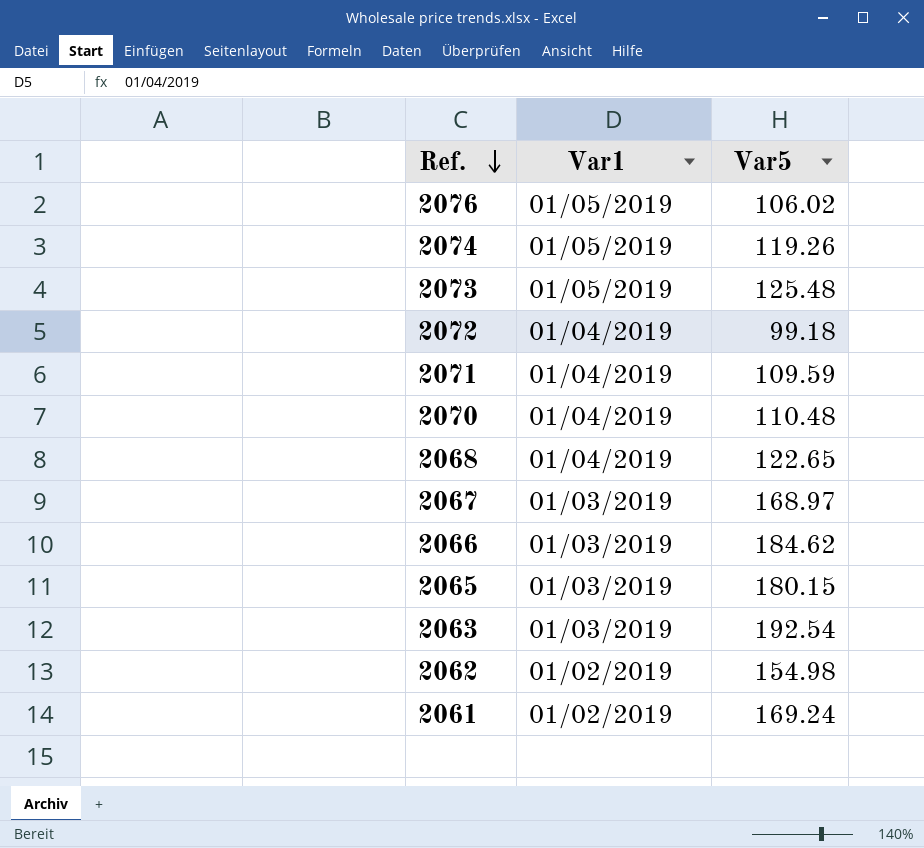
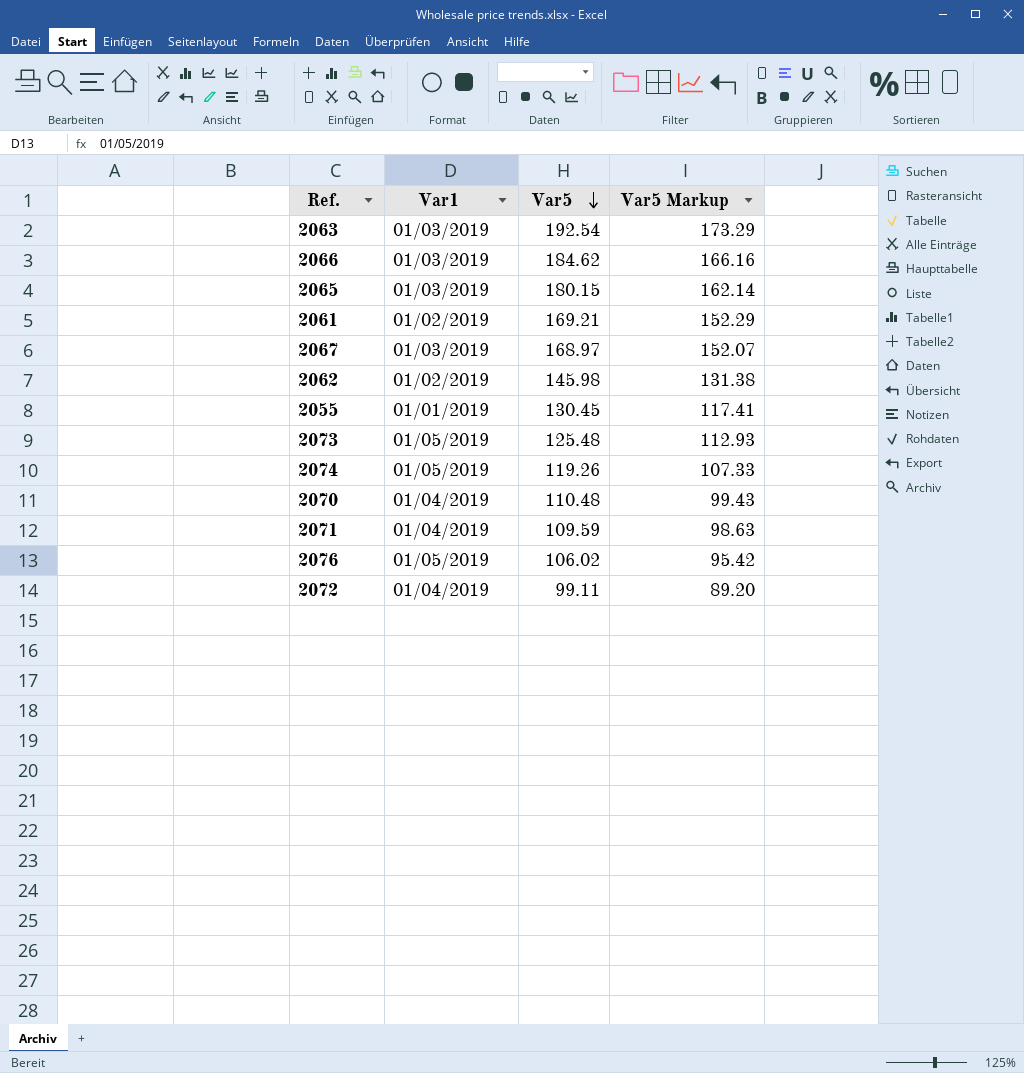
row order: Ref. descending -> Var5 descending
column Var5 Markup | formula: none -> [Var5] * 0.9
row 2068: 01/04/2019 | 122.65 -> none
2061 | Var5: 169.24 -> 169.21
2062 | Var5: 154.98 -> 145.98
row 2055: none -> 01/01/2019 | 130.45 | 117.41
2072 | Var5: 99.18 -> 99.11

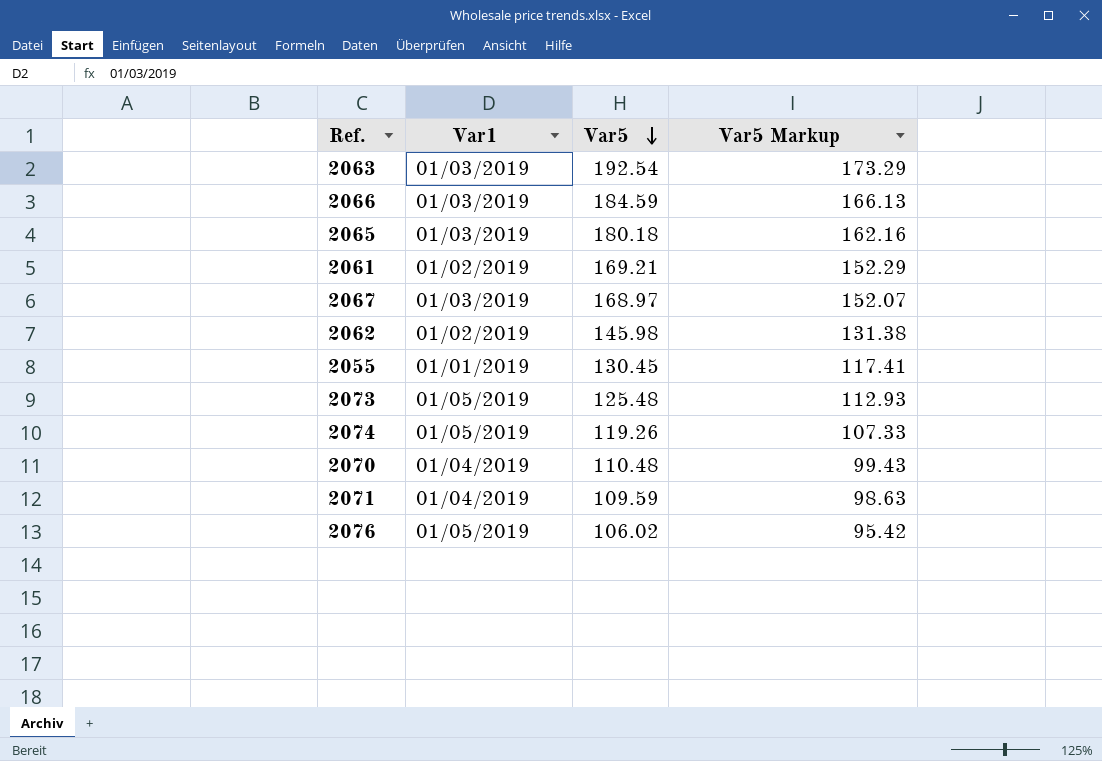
row 2072: 01/04/2019 | 99.11 | 89.20 -> none
2066 | Var5: 184.62 -> 184.59
2066 | Var5 Markup: 166.16 -> 166.13
2065 | Var5: 180.15 -> 180.18
2065 | Var5 Markup: 162.14 -> 162.16

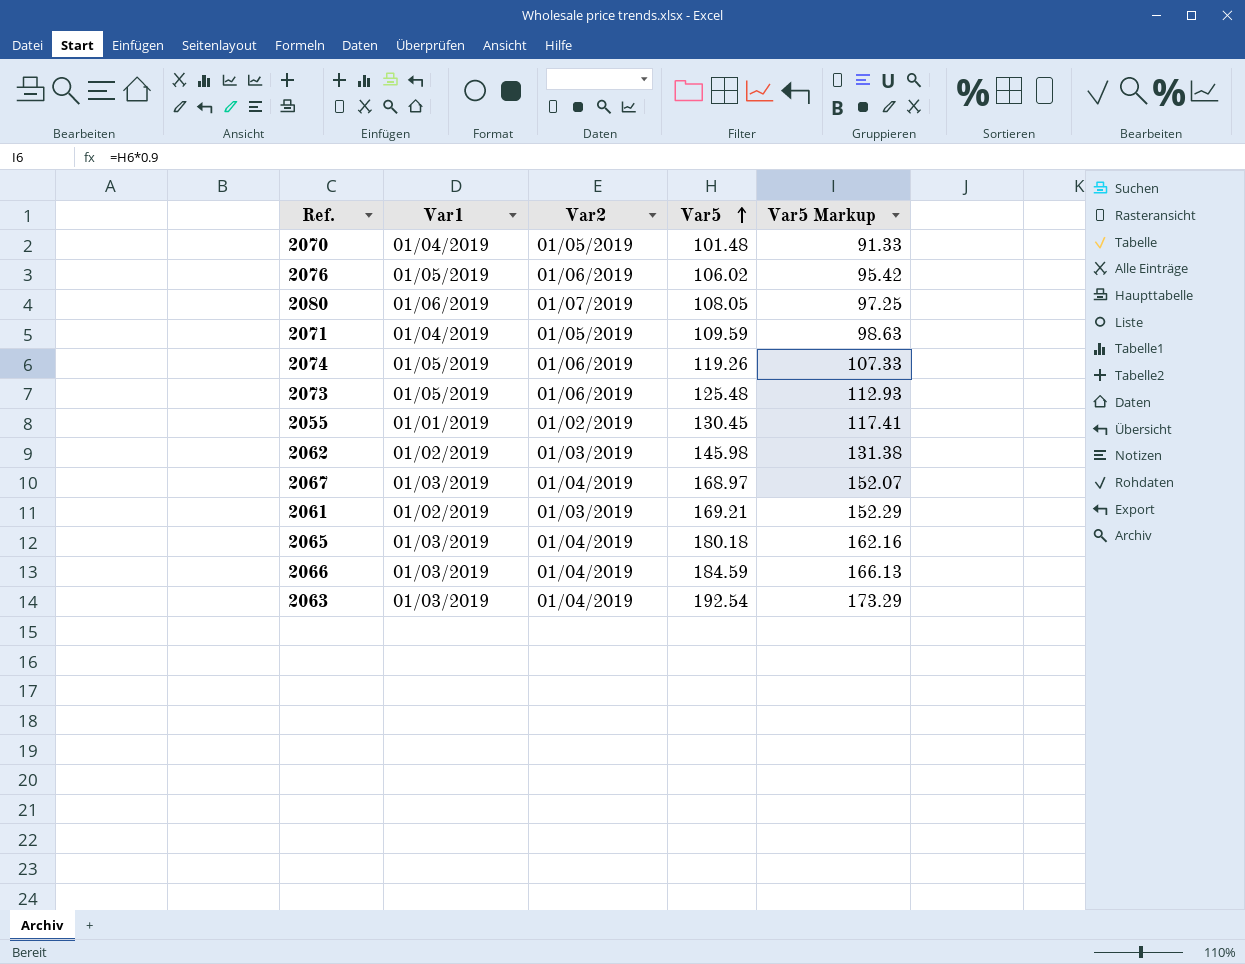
row order: Var5 descending -> Var5 ascending
column Var2 | position: none -> 3
2070 | Var5: 110.48 -> 101.48
2070 | Var5 Markup: 99.43 -> 91.33
row 2080: none -> 01/06/2019 | 01/07/2019 | 108.05 | 97.25

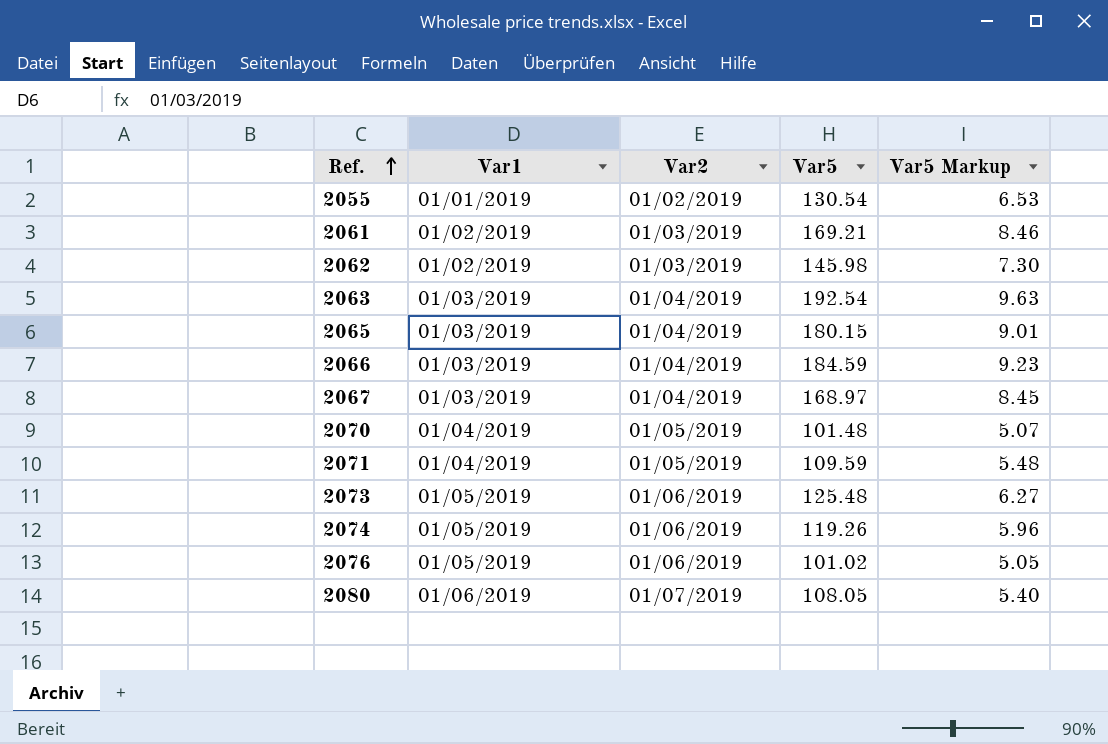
row order: Var5 ascending -> Ref. ascending
column Var5 Markup | formula: [Var5] * 0.9 -> [Var5] * 0.05
2055 | Var5: 130.45 -> 130.54
2065 | Var5: 180.18 -> 180.15
2076 | Var5: 106.02 -> 101.02

